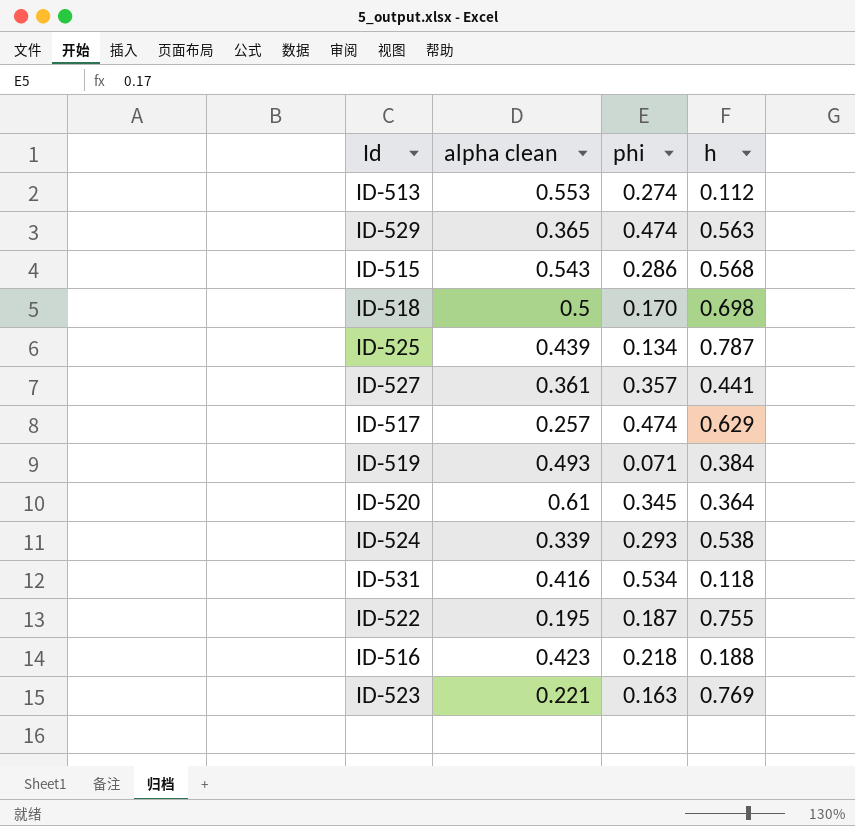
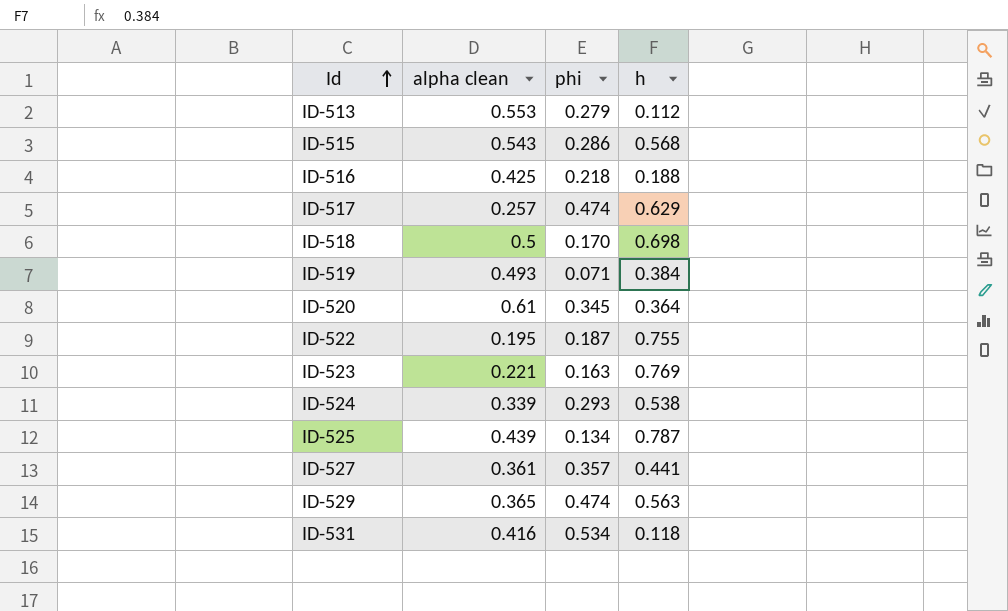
row order: none -> Id ascending
ID-513 | phi: 0.274 -> 0.279
ID-516 | alpha clean: 0.423 -> 0.425

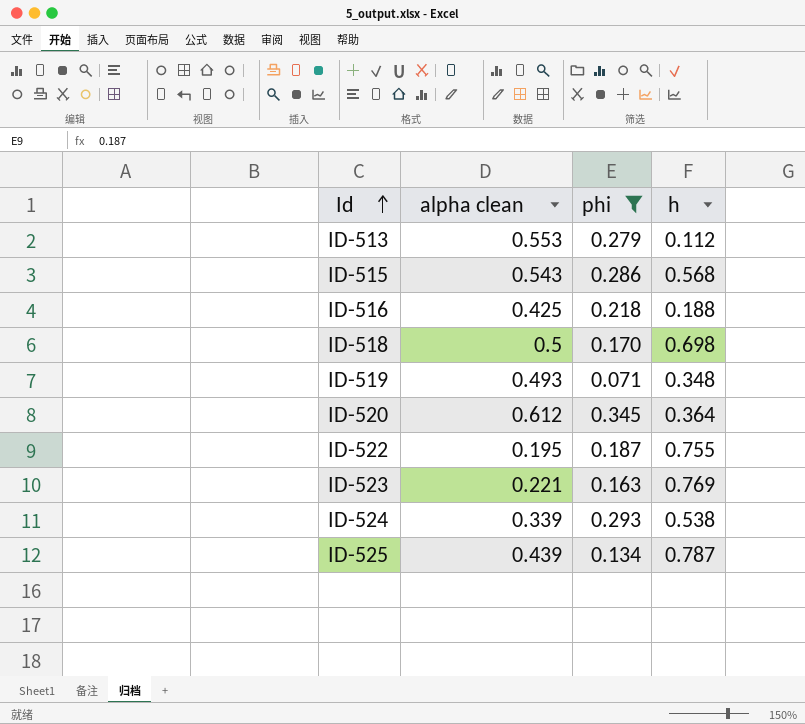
filter: none -> phi <= 0.345
ID-519 | h: 0.384 -> 0.348
ID-520 | alpha clean: 0.61 -> 0.612

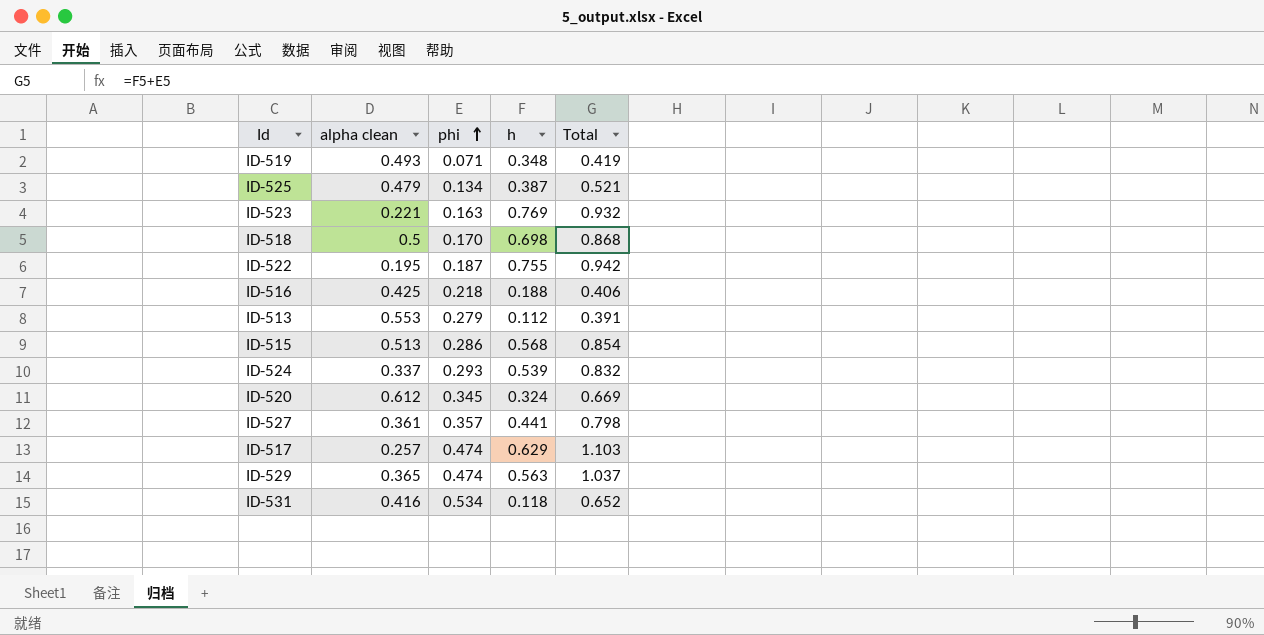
filter: phi <= 0.345 -> none
row order: Id ascending -> phi ascending
column Total | formula: none -> [phi] + [h]
ID-525 | alpha clean: 0.439 -> 0.479
ID-525 | h: 0.787 -> 0.387
ID-515 | alpha clean: 0.543 -> 0.513
ID-524 | alpha clean: 0.339 -> 0.337
ID-524 | h: 0.538 -> 0.539
ID-520 | h: 0.364 -> 0.324

